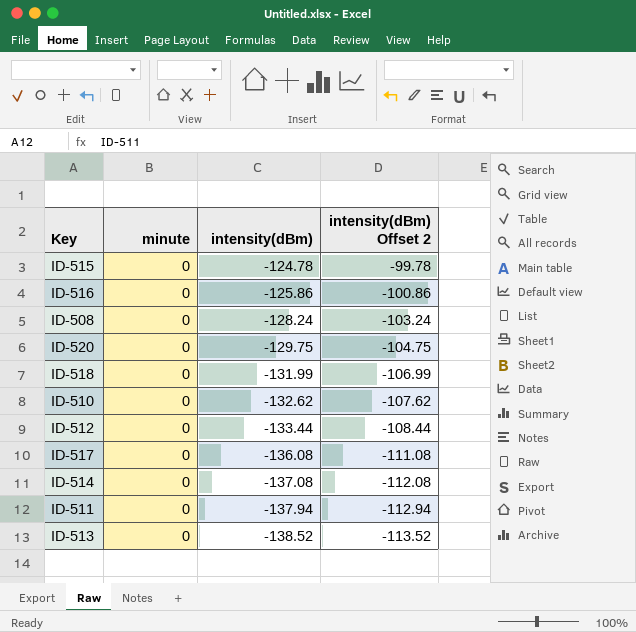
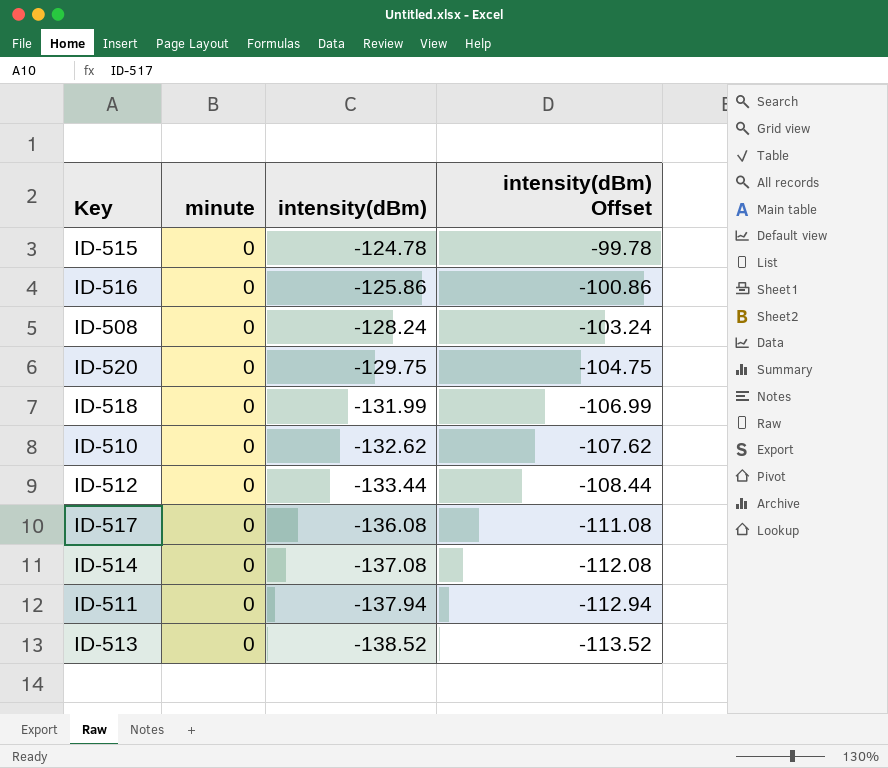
column name: intensity(dBm) Offset 2 -> intensity(dBm) Offset

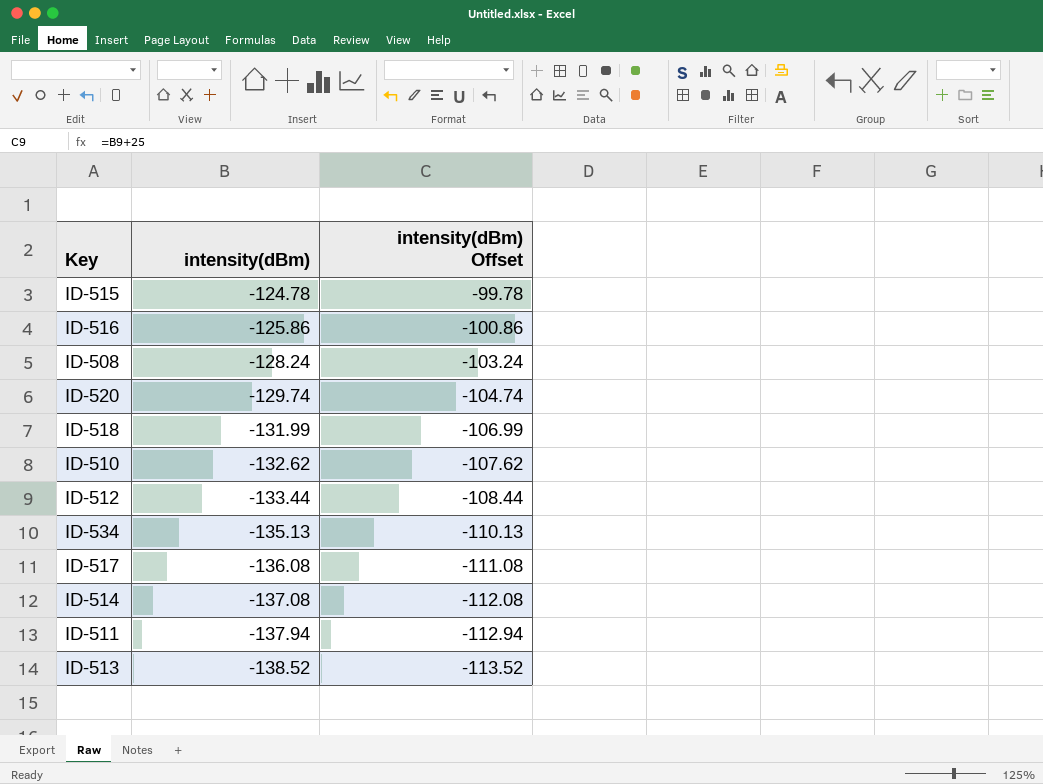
column minute | position: 2 -> none
ID-520 | intensity(dBm): -129.75 -> -129.74
ID-520 | intensity(dBm) Offset: -104.75 -> -104.74
row ID-534: none -> -135.13 | -110.13

